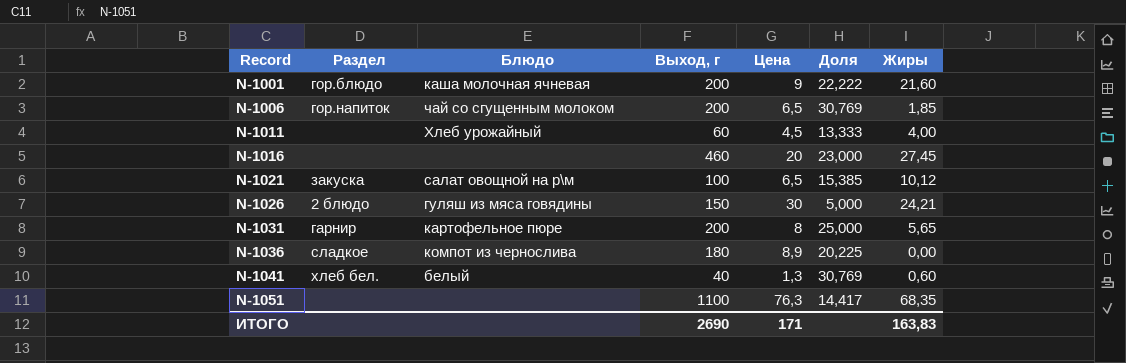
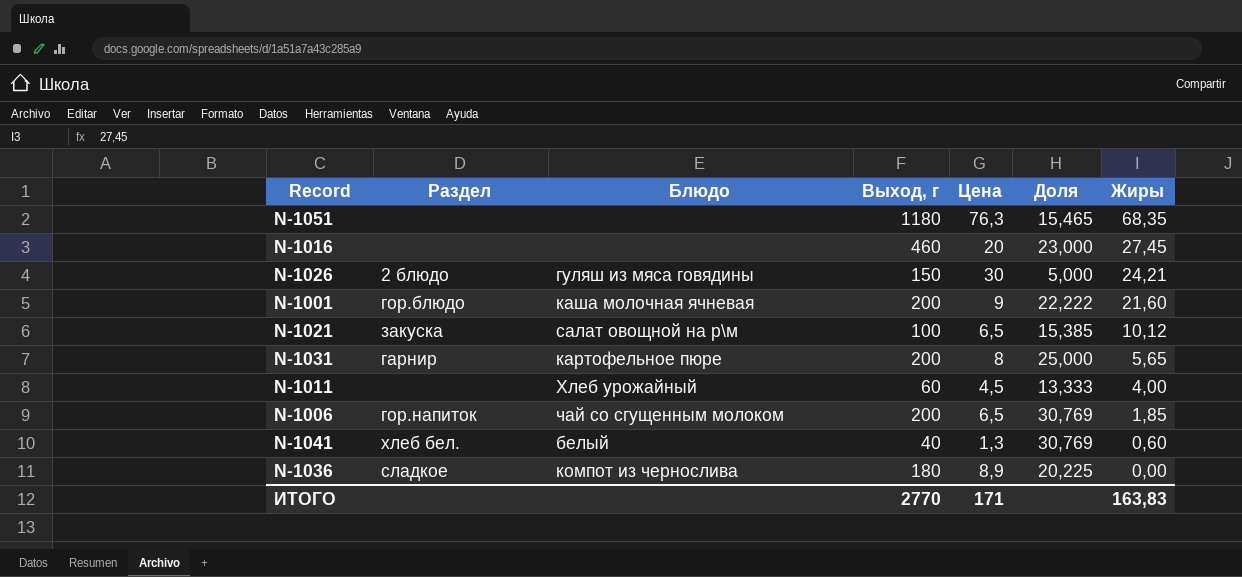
row order: Record ascending -> Жиры descending
N-1051 | Выход, г: 1100 -> 1180
N-1051 | Доля: 14,417 -> 15,465
ИТОГО | Выход, г: 2690 -> 2770

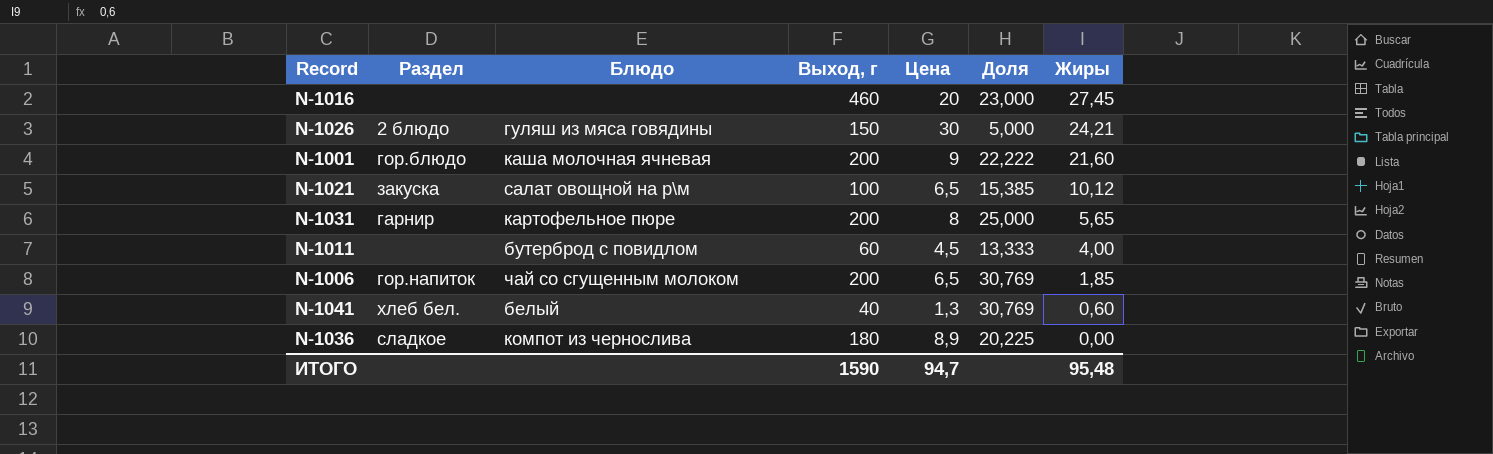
row N-1051: none | none | 1180 | 76,3 | 15,465 | 68,35 -> none
N-1011 | Блюдо: Хлеб урожайный -> бутерброд с повидлом
ИТОГО | Выход, г: 2770 -> 1590
ИТОГО | Цена: 171 -> 94,7
ИТОГО | Жиры: 163,83 -> 95,48

